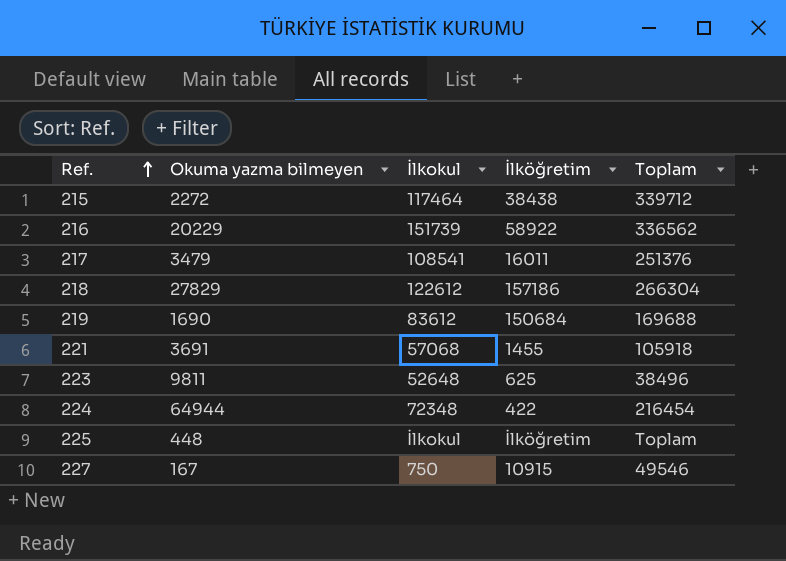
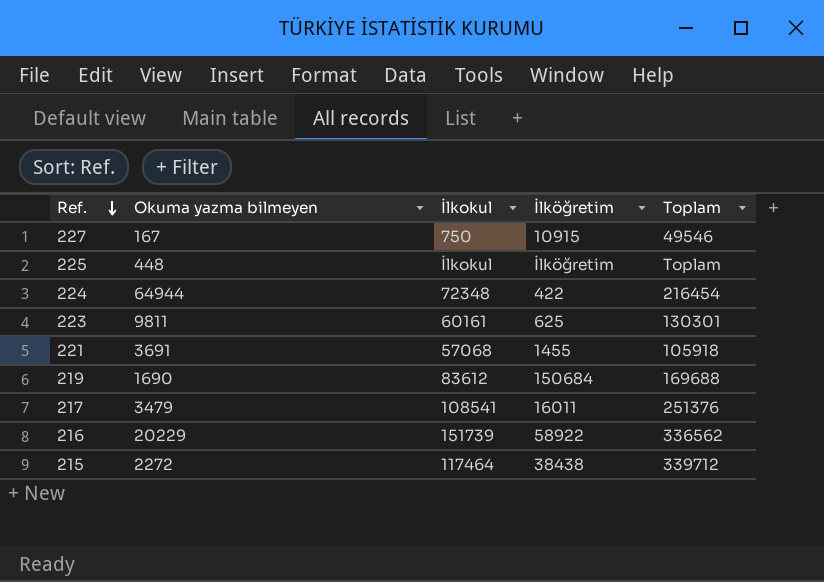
row order: Ref. ascending -> Ref. descending
row 218: 27829 | 122612 | 157186 | 266304 -> none
223 | İlkokul: 52648 -> 60161
223 | Toplam: 38496 -> 130301

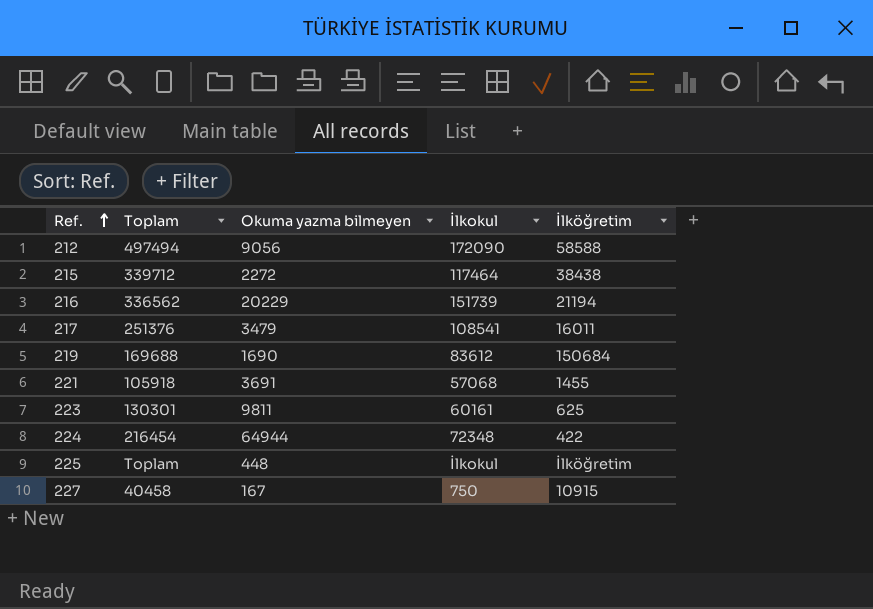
row order: Ref. descending -> Ref. ascending
column Toplam | position: 5 -> 2
row 212: none -> 497494 | 9056 | 172090 | 58588
216 | İlköğretim: 58922 -> 21194
227 | Toplam: 49546 -> 40458

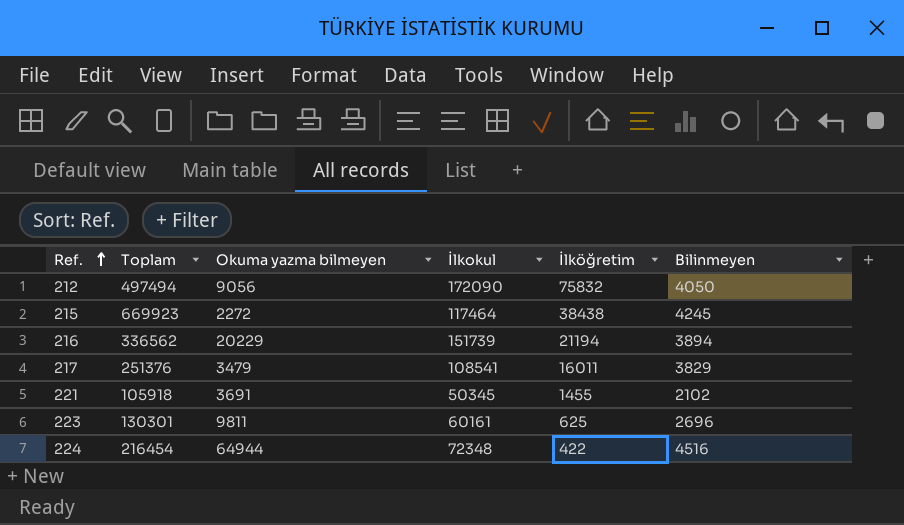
column Bilinmeyen | position: none -> 6
row 219: 169688 | 1690 | 83612 | 150684 -> none
row 225: Toplam | 448 | İlkokul | İlköğretim -> none
row 227: 40458 | 167 | 750 | 10915 -> none
212 | İlköğretim: 58588 -> 75832
215 | Toplam: 339712 -> 669923
221 | İlkokul: 57068 -> 50345

